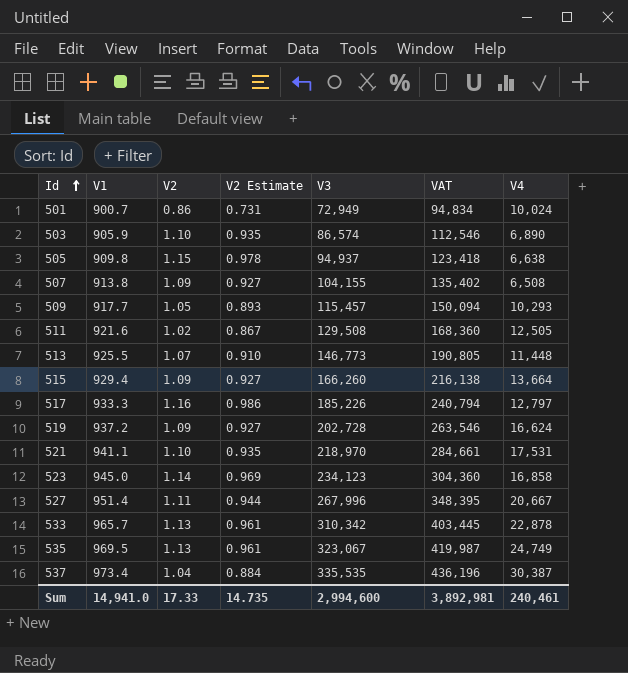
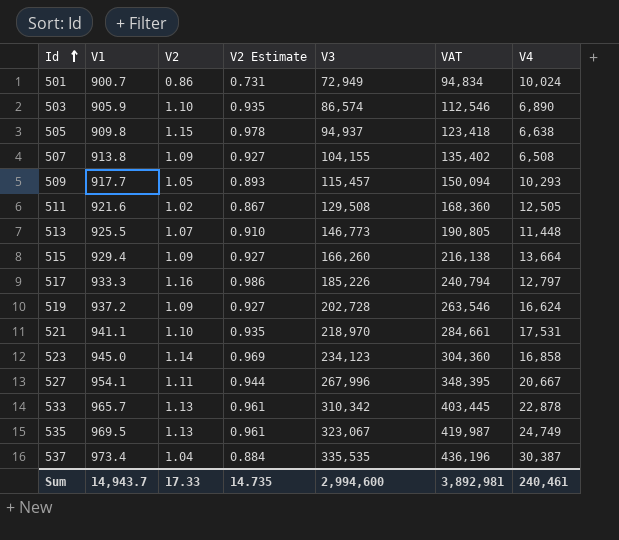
527 | V1: 951.4 -> 954.1
Sum | V1: 14,941.0 -> 14,943.7

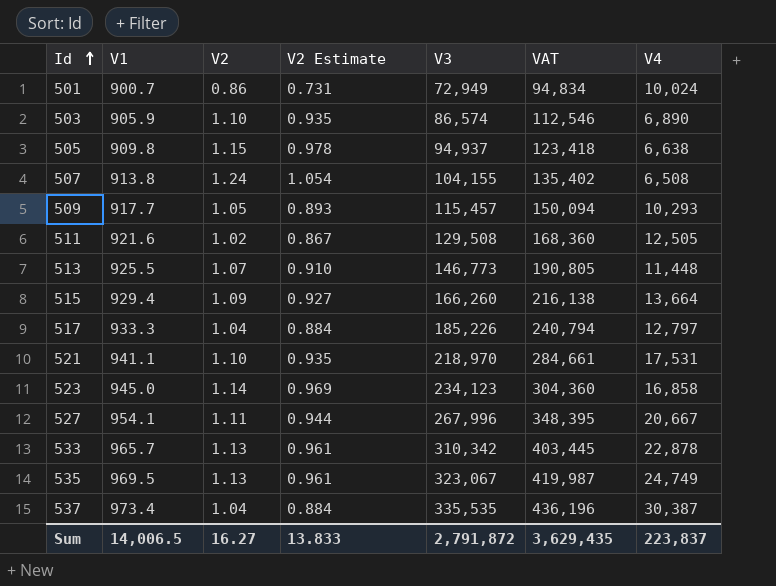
row 519: 937.2 | 1.09 | 0.927 | 202,728 | 263,546 | 16,624 -> none
507 | V2: 1.09 -> 1.24
507 | V2 Estimate: 0.927 -> 1.054
517 | V2: 1.16 -> 1.04
517 | V2 Estimate: 0.986 -> 0.884
Sum | V1: 14,943.7 -> 14,006.5
Sum | V2: 17.33 -> 16.27
Sum | V2 Estimate: 14.735 -> 13.833
Sum | V3: 2,994,600 -> 2,791,872
Sum | VAT: 3,892,981 -> 3,629,435
Sum | V4: 240,461 -> 223,837

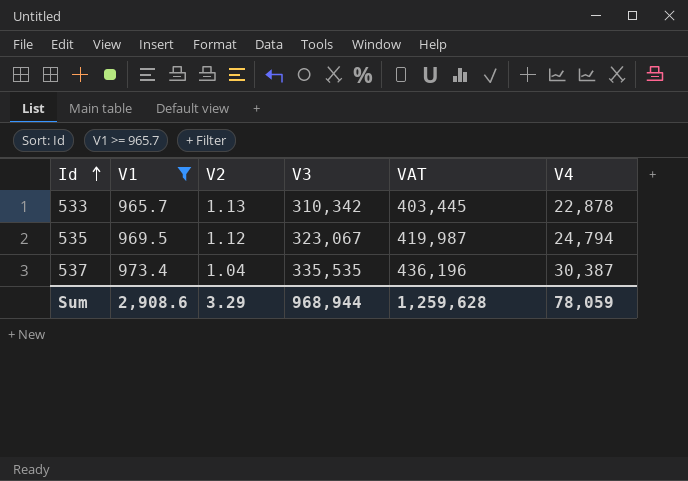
filter: none -> V1 >= 965.7
column V2 Estimate | formula: [V2] * 0.85 -> none
535 | V2: 1.13 -> 1.12
535 | V4: 24,749 -> 24,794
Sum | V1: 14,006.5 -> 2,908.6
Sum | V2: 16.27 -> 3.29
Sum | V3: 2,791,872 -> 968,944
Sum | VAT: 3,629,435 -> 1,259,628
Sum | V4: 223,837 -> 78,059

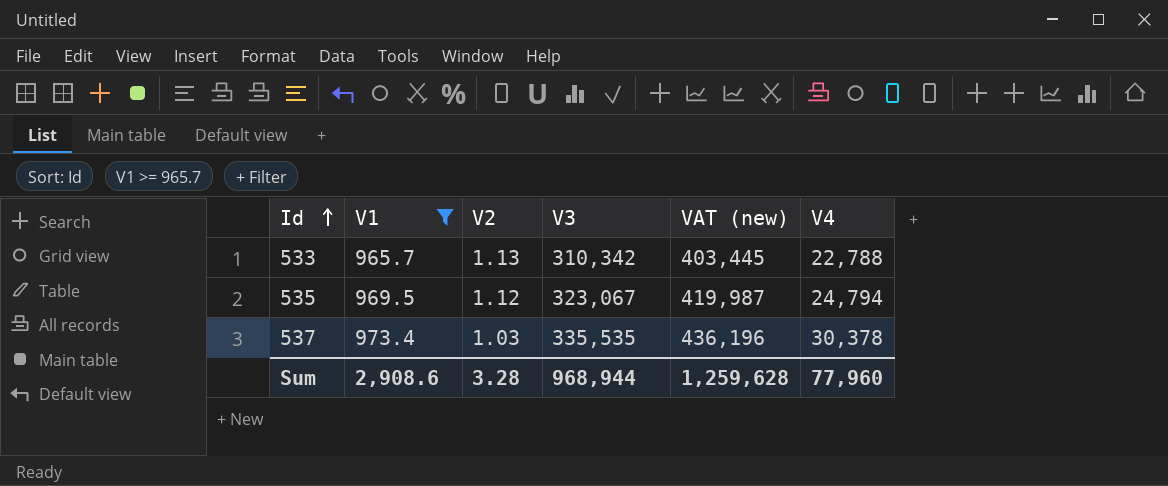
column name: VAT -> VAT (new)
533 | V4: 22,878 -> 22,788
537 | V2: 1.04 -> 1.03
537 | V4: 30,387 -> 30,378
Sum | V2: 3.29 -> 3.28
Sum | V4: 78,059 -> 77,960

